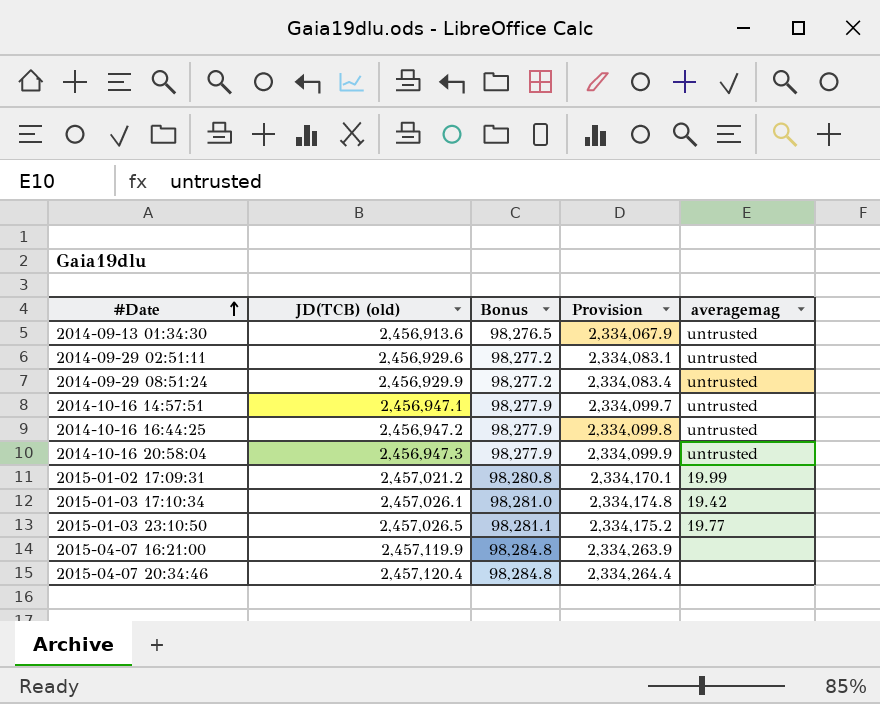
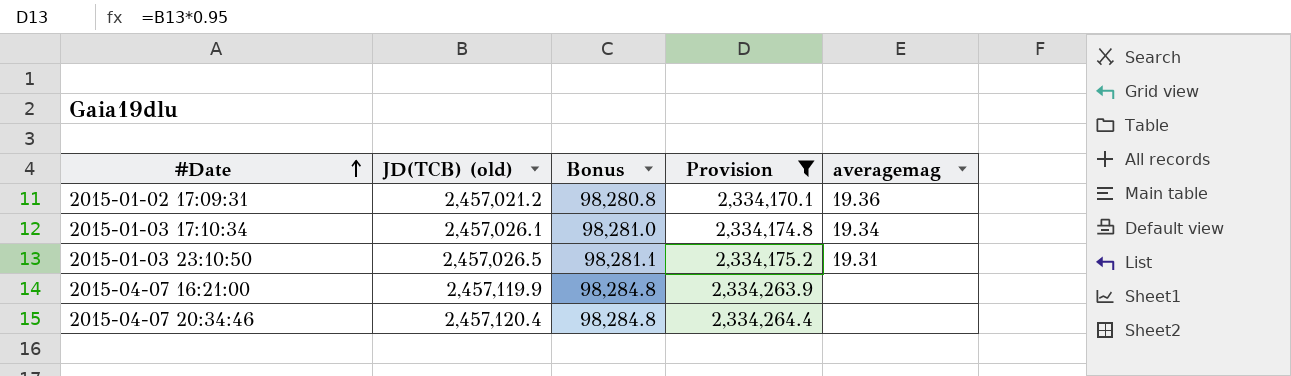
filter: none -> Provision >= 2,334,170.1
2015-01-02 17:09:31 | averagemag: 19.99 -> 19.36
2015-01-03 17:10:34 | averagemag: 19.42 -> 19.34
2015-01-03 23:10:50 | averagemag: 19.77 -> 19.31

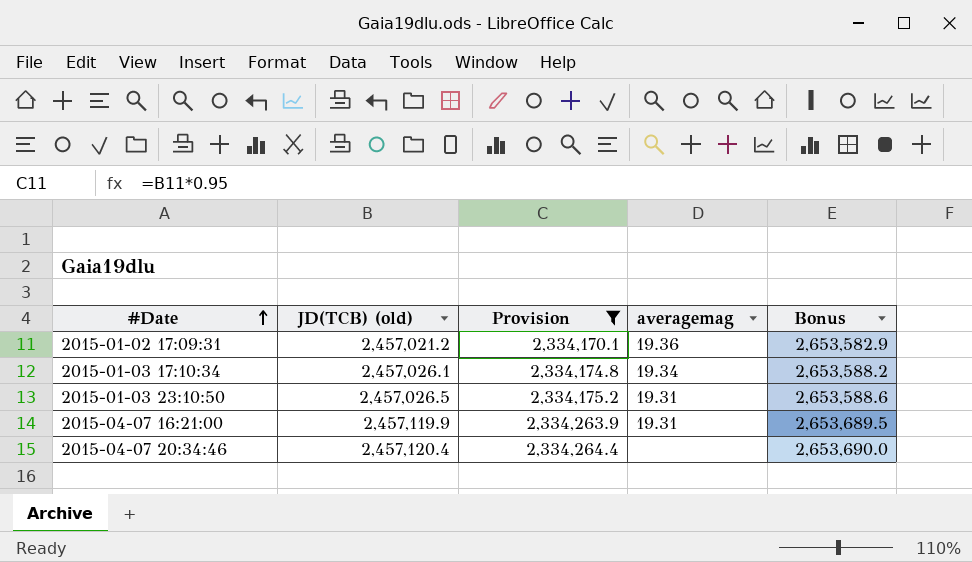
column Bonus | formula: [JD(TCB) (old)] * 0.04 -> [JD(TCB) (old)] * 1.08
column Bonus | position: 3 -> 5
2015-04-07 16:21:00 | averagemag: none -> 19.31

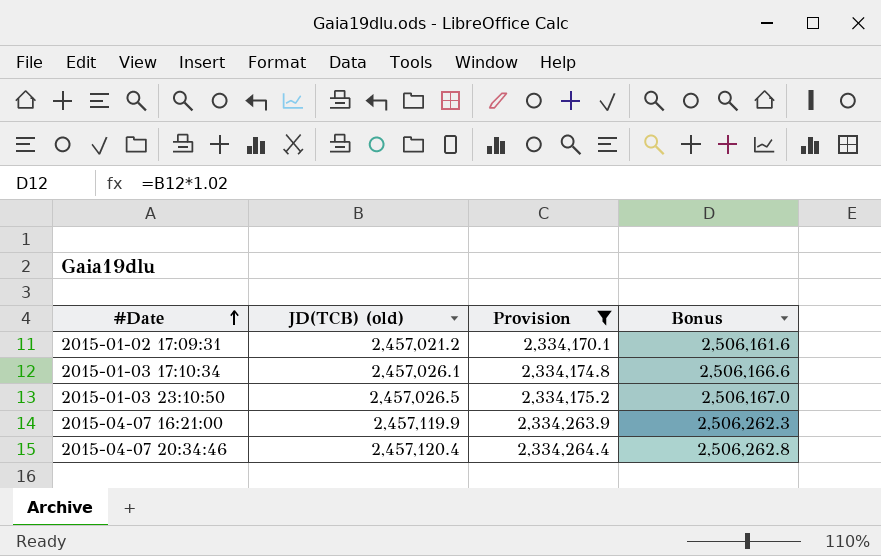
column averagemag | position: 4 -> none
column Bonus | formula: [JD(TCB) (old)] * 1.08 -> [JD(TCB) (old)] * 1.02

